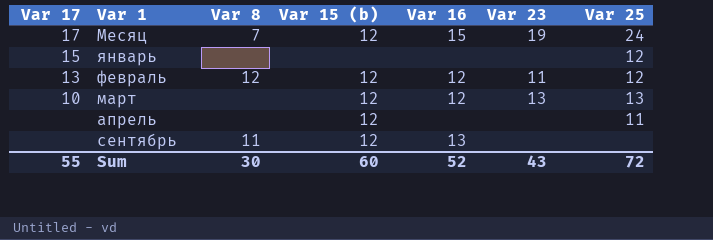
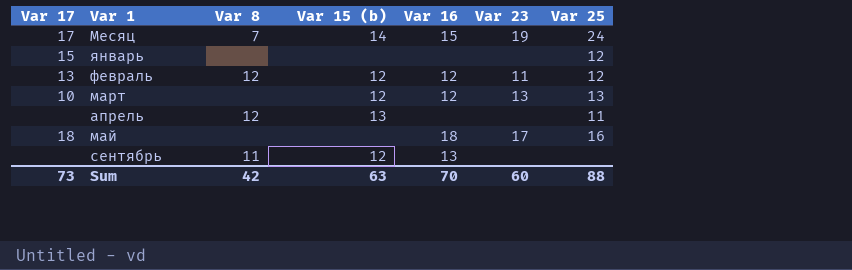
Месяц | Var 15 (b): 12 -> 14
апрель | Var 8: none -> 12
апрель | Var 15 (b): 12 -> 13
row май: none -> 18 | none | none | 18 | 17 | 16
Sum | Var 17: 55 -> 73
Sum | Var 8: 30 -> 42
Sum | Var 15 (b): 60 -> 63
Sum | Var 16: 52 -> 70
Sum | Var 23: 43 -> 60
Sum | Var 25: 72 -> 88

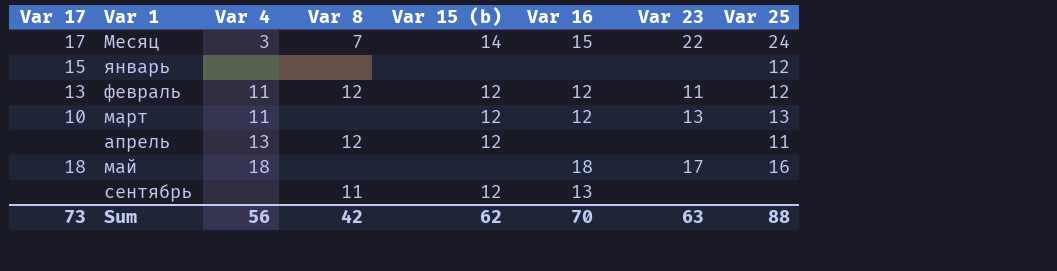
column Var 4 | position: none -> 3
Месяц | Var 23: 19 -> 22
апрель | Var 15 (b): 13 -> 12
Sum | Var 15 (b): 63 -> 62
Sum | Var 23: 60 -> 63

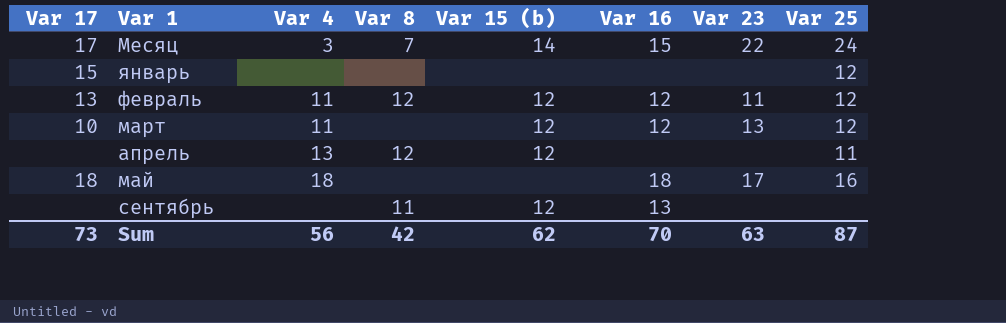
март | Var 25: 13 -> 12
Sum | Var 25: 88 -> 87

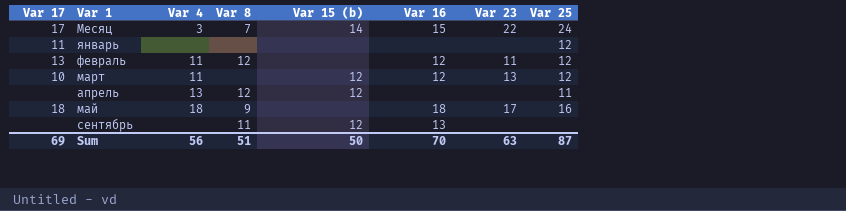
январь | Var 17: 15 -> 11
февраль | Var 15 (b): 12 -> none
май | Var 8: none -> 9
Sum | Var 17: 73 -> 69
Sum | Var 8: 42 -> 51
Sum | Var 15 (b): 62 -> 50

